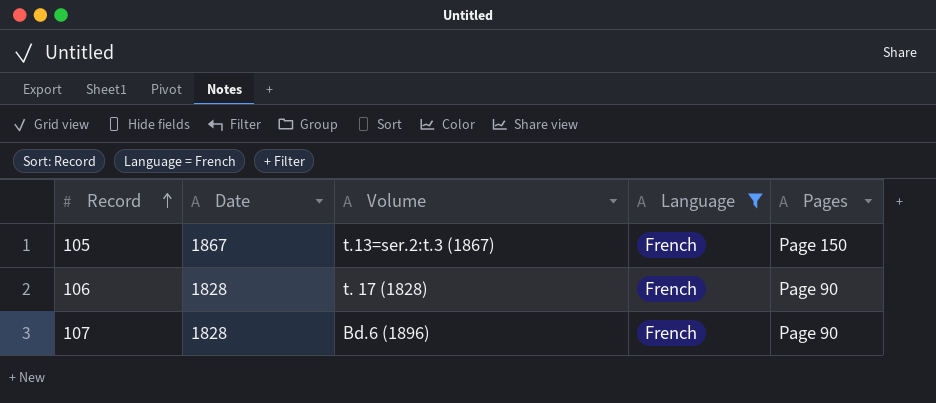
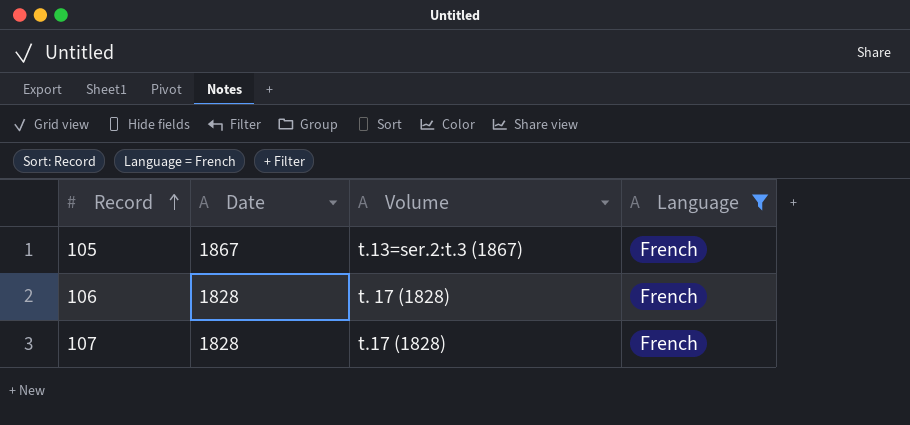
column Pages | position: 5 -> none
107 | Volume: Bd.6 (1896) -> t.17 (1828)

